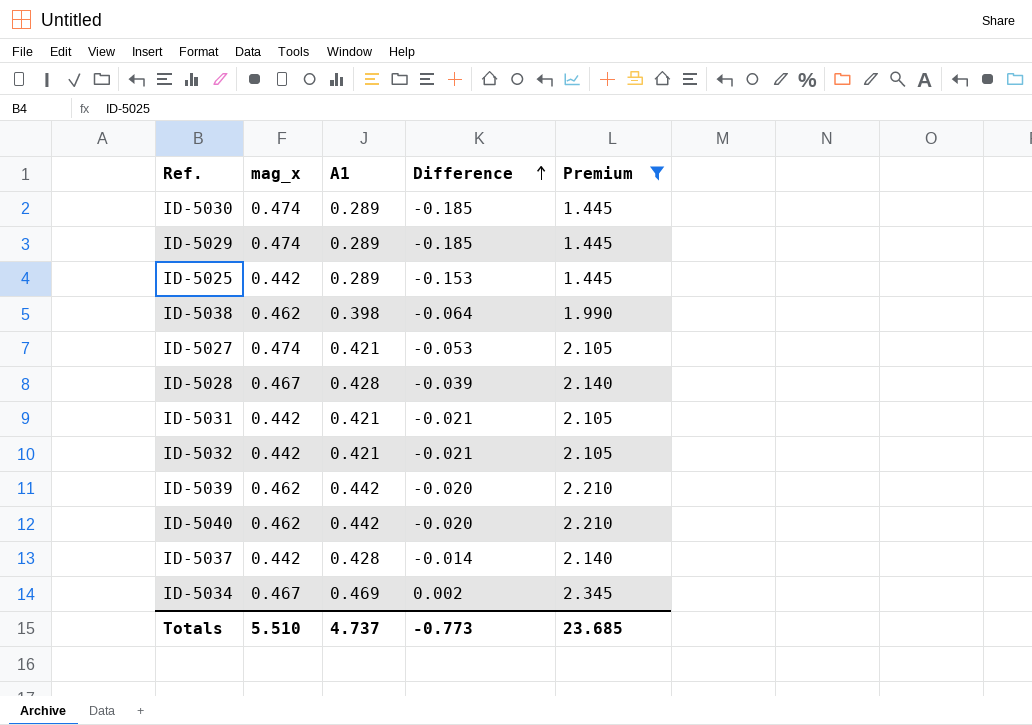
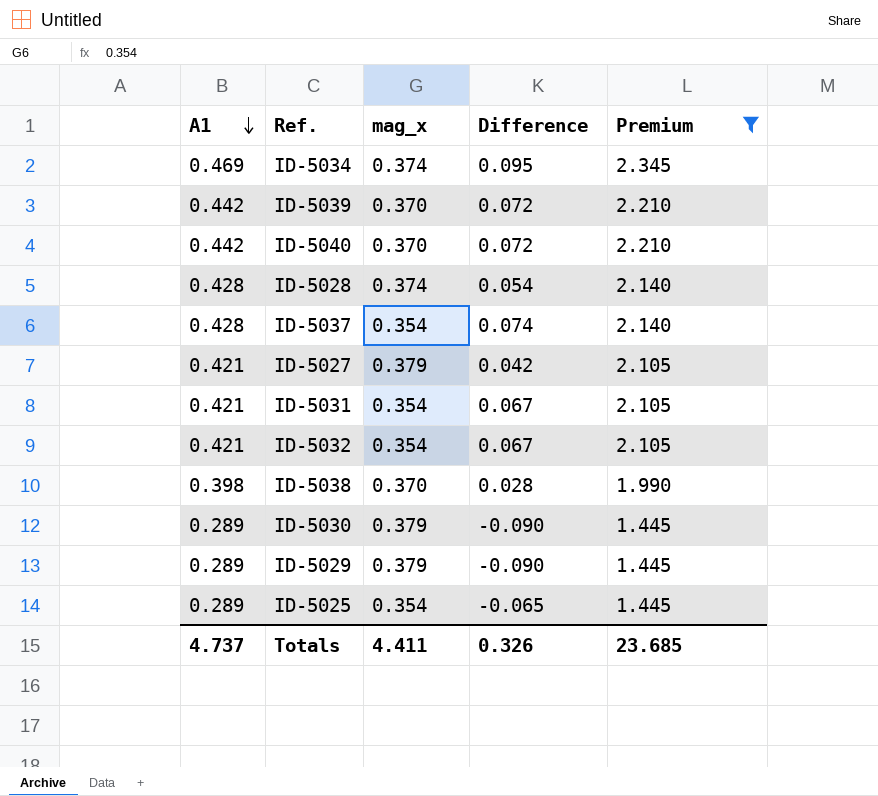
row order: Difference ascending -> A1 descending
column A1 | position: 3 -> 1
ID-5034 | mag_x: 0.467 -> 0.374
ID-5034 | Difference: 0.002 -> 0.095
ID-5039 | mag_x: 0.462 -> 0.370
ID-5039 | Difference: -0.020 -> 0.072
ID-5040 | mag_x: 0.462 -> 0.370
ID-5040 | Difference: -0.020 -> 0.072
ID-5028 | mag_x: 0.467 -> 0.374
ID-5028 | Difference: -0.039 -> 0.054
ID-5037 | mag_x: 0.442 -> 0.354
ID-5037 | Difference: -0.014 -> 0.074
ID-5027 | mag_x: 0.474 -> 0.379
ID-5027 | Difference: -0.053 -> 0.042
ID-5031 | mag_x: 0.442 -> 0.354
ID-5031 | Difference: -0.021 -> 0.067
ID-5032 | mag_x: 0.442 -> 0.354
ID-5032 | Difference: -0.021 -> 0.067
ID-5038 | mag_x: 0.462 -> 0.370
ID-5038 | Difference: -0.064 -> 0.028
ID-5030 | mag_x: 0.474 -> 0.379
ID-5030 | Difference: -0.185 -> -0.090
ID-5029 | mag_x: 0.474 -> 0.379
ID-5029 | Difference: -0.185 -> -0.090
ID-5025 | mag_x: 0.442 -> 0.354
ID-5025 | Difference: -0.153 -> -0.065
Totals | mag_x: 5.510 -> 4.411
Totals | Difference: -0.773 -> 0.326

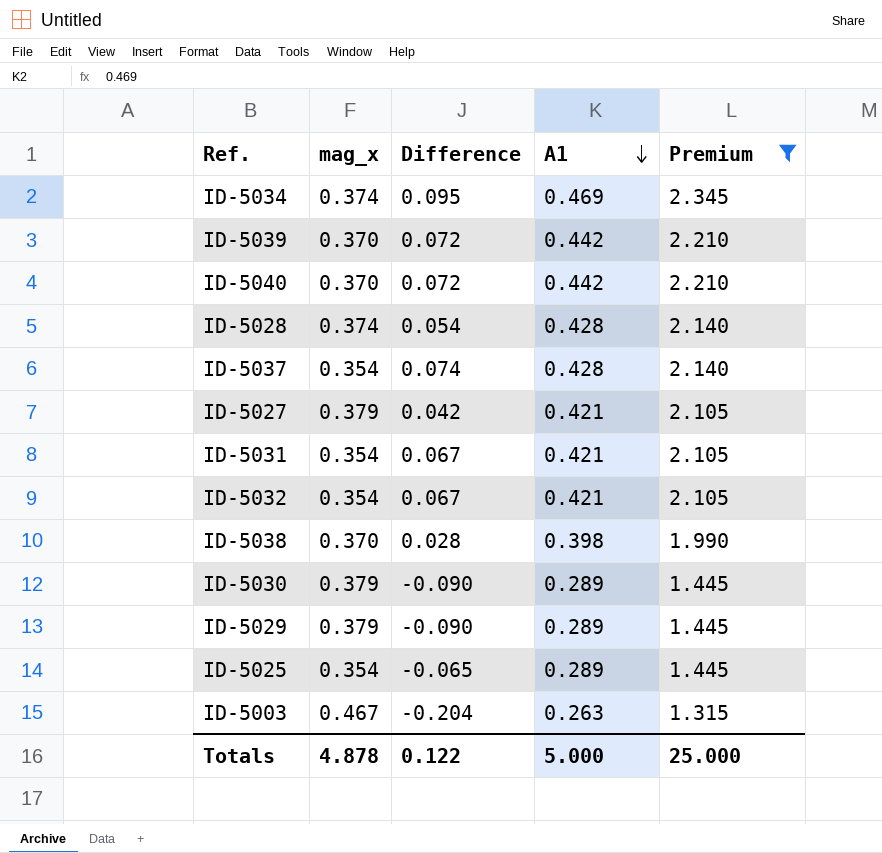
column A1 | position: 1 -> 4
row ID-5003: none -> 0.467 | -0.204 | 0.263 | 1.315
Totals | mag_x: 4.411 -> 4.878
Totals | Difference: 0.326 -> 0.122
Totals | A1: 4.737 -> 5.000
Totals | Premium: 23.685 -> 25.000

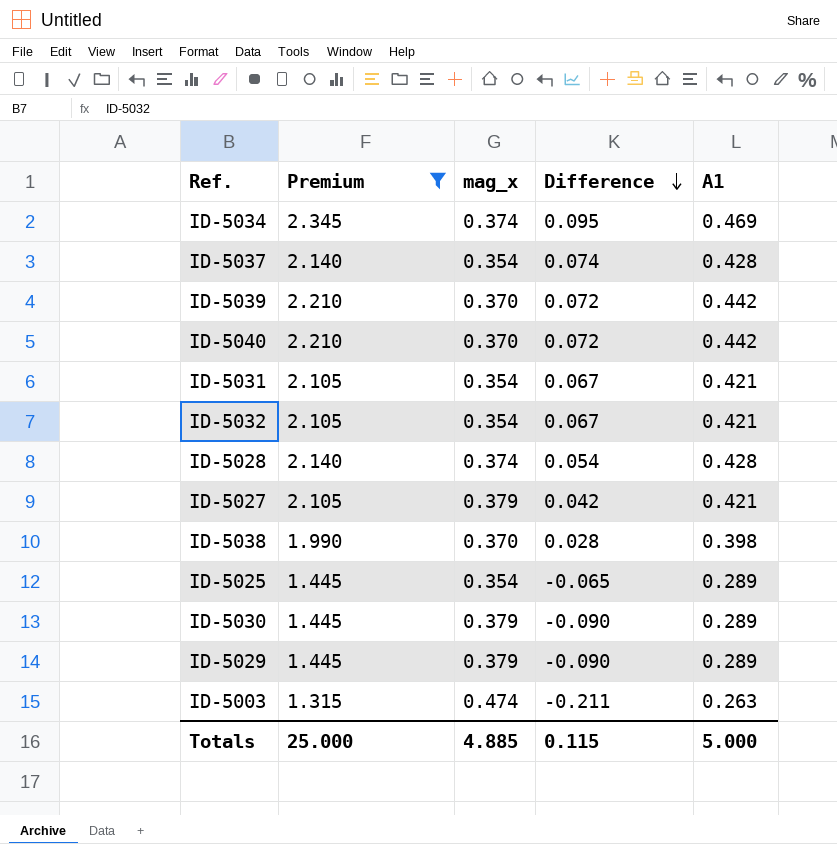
row order: A1 descending -> Difference descending
column Premium | position: 5 -> 2
ID-5003 | mag_x: 0.467 -> 0.474
ID-5003 | Difference: -0.204 -> -0.211
Totals | mag_x: 4.878 -> 4.885
Totals | Difference: 0.122 -> 0.115

